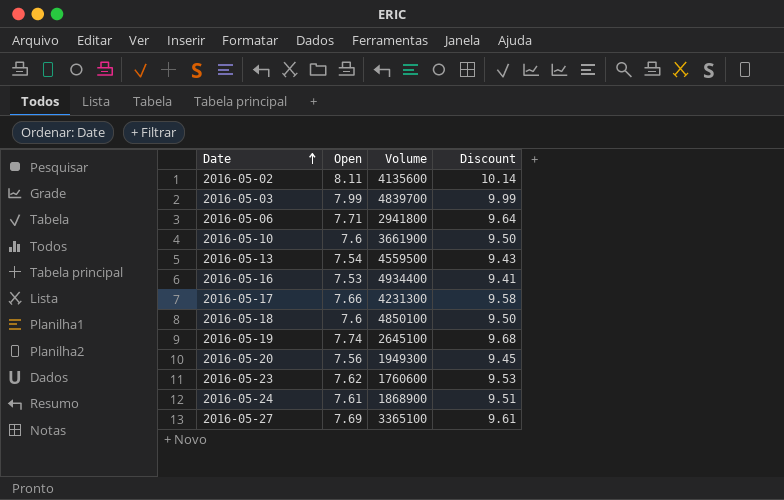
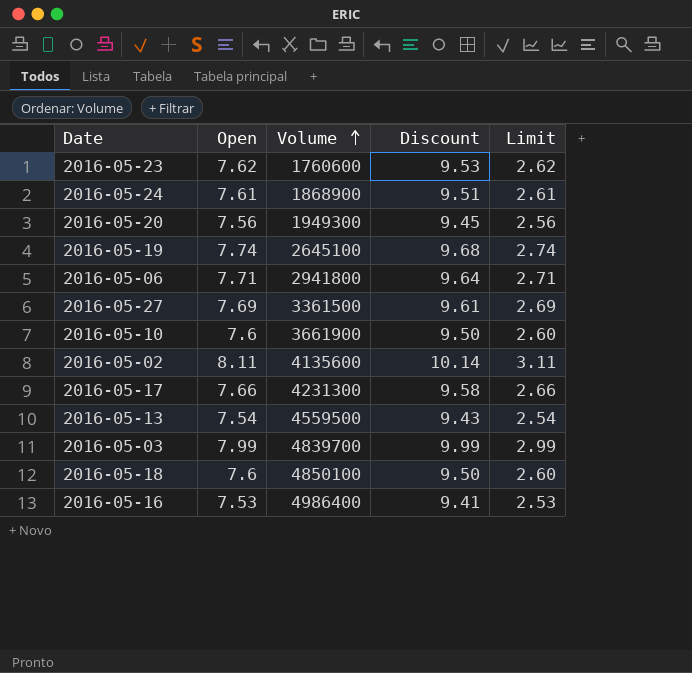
row order: Date ascending -> Volume ascending
column Limit | formula: none -> [Open] - 5
2016-05-27 | Volume: 3365100 -> 3361500
2016-05-16 | Volume: 4934400 -> 4986400

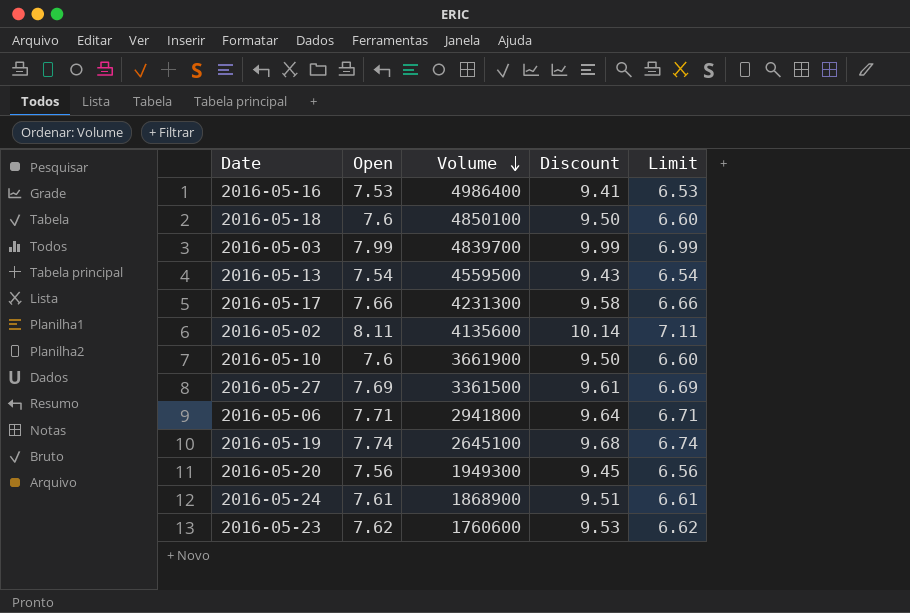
row order: Volume ascending -> Volume descending
column Limit | formula: [Open] - 5 -> [Open] - 1

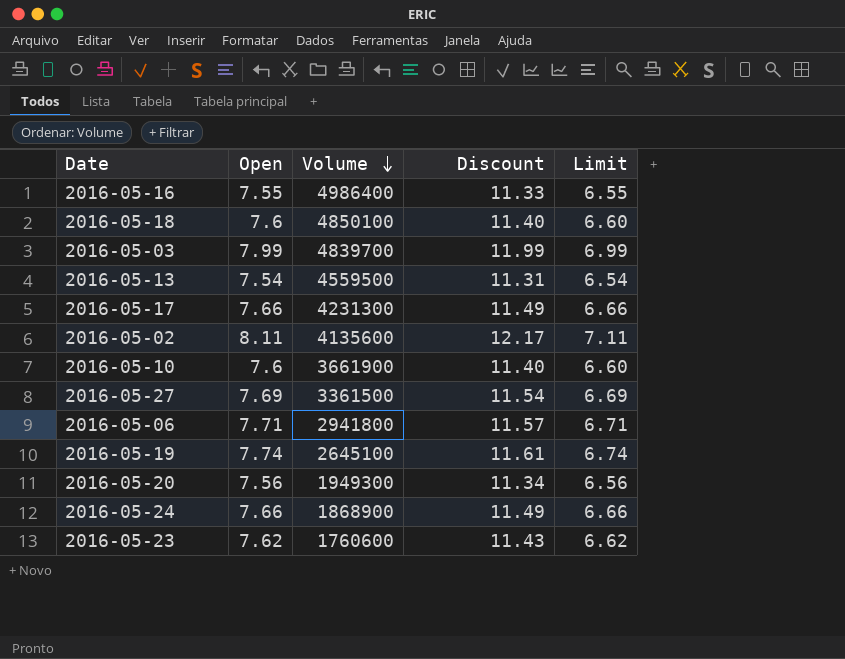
column Discount | formula: [Open] * 1.25 -> [Open] * 1.5
2016-05-16 | Open: 7.53 -> 7.55
2016-05-16 | Limit: 6.53 -> 6.55
2016-05-24 | Open: 7.61 -> 7.66
2016-05-24 | Limit: 6.61 -> 6.66

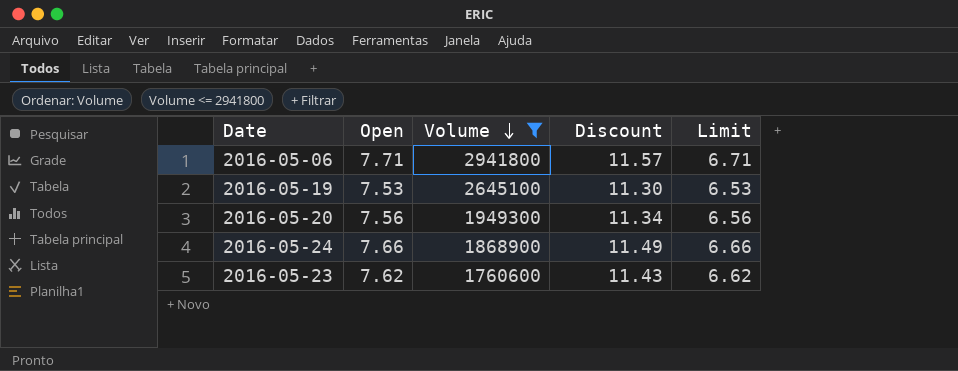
filter: none -> Volume <= 2941800
2016-05-19 | Open: 7.74 -> 7.53
2016-05-19 | Discount: 11.61 -> 11.30
2016-05-19 | Limit: 6.74 -> 6.53

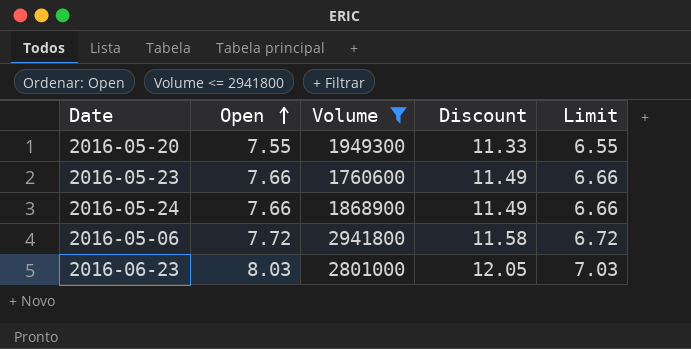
row order: Volume descending -> Open ascending
row 2016-05-19: 7.53 | 2645100 | 11.30 | 6.53 -> none
2016-05-20 | Open: 7.56 -> 7.55
2016-05-20 | Discount: 11.34 -> 11.33
2016-05-20 | Limit: 6.56 -> 6.55
2016-05-23 | Open: 7.62 -> 7.66
2016-05-23 | Discount: 11.43 -> 11.49
2016-05-23 | Limit: 6.62 -> 6.66
2016-05-06 | Open: 7.71 -> 7.72
2016-05-06 | Discount: 11.57 -> 11.58
2016-05-06 | Limit: 6.71 -> 6.72
row 2016-06-23: none -> 8.03 | 2801000 | 12.05 | 7.03

